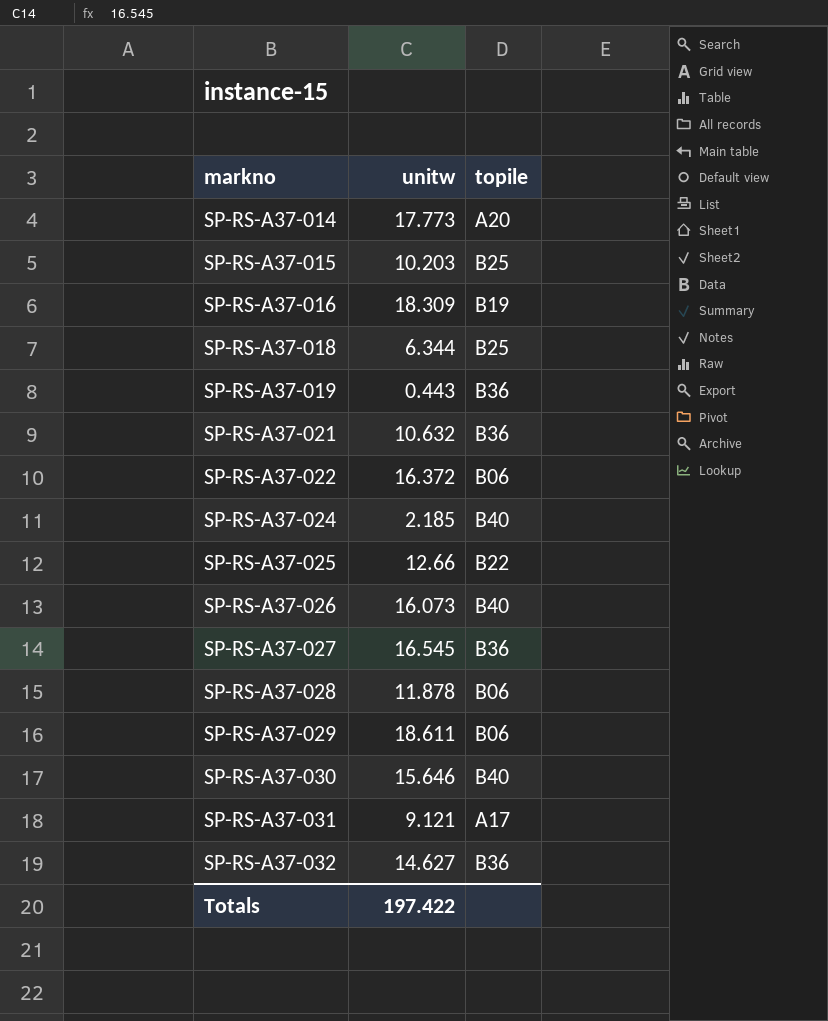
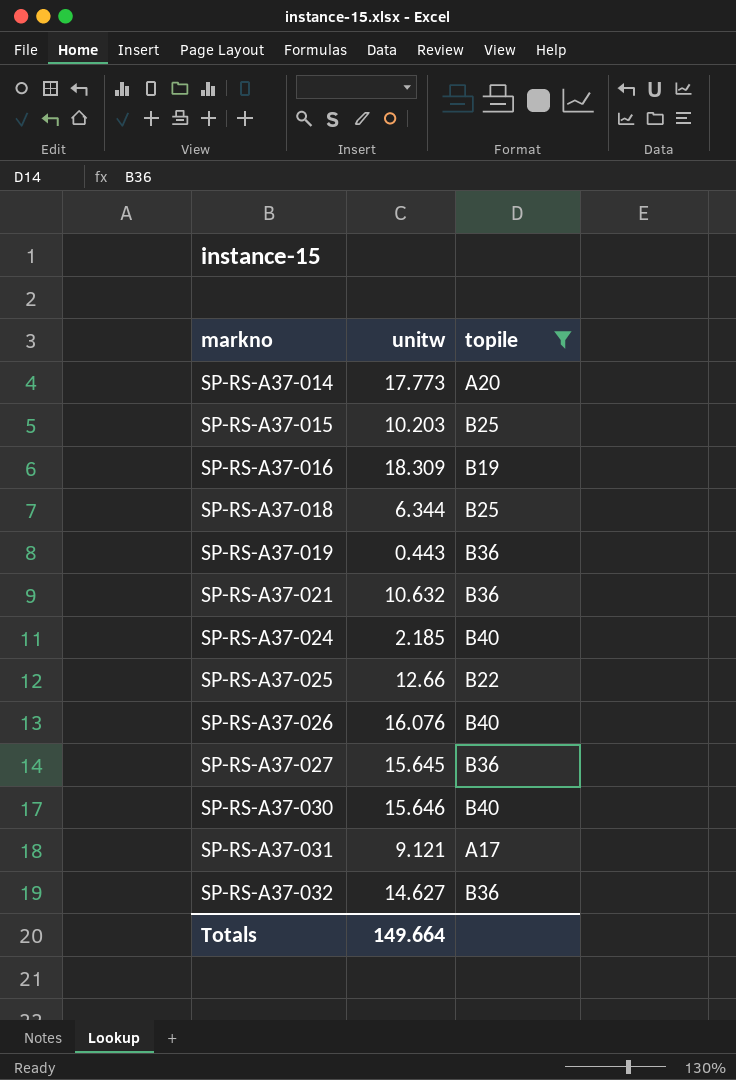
filter: none -> topile != B06
SP-RS-A37-026 | unitw: 16.073 -> 16.076
SP-RS-A37-027 | unitw: 16.545 -> 15.645
Totals | unitw: 197.422 -> 149.664

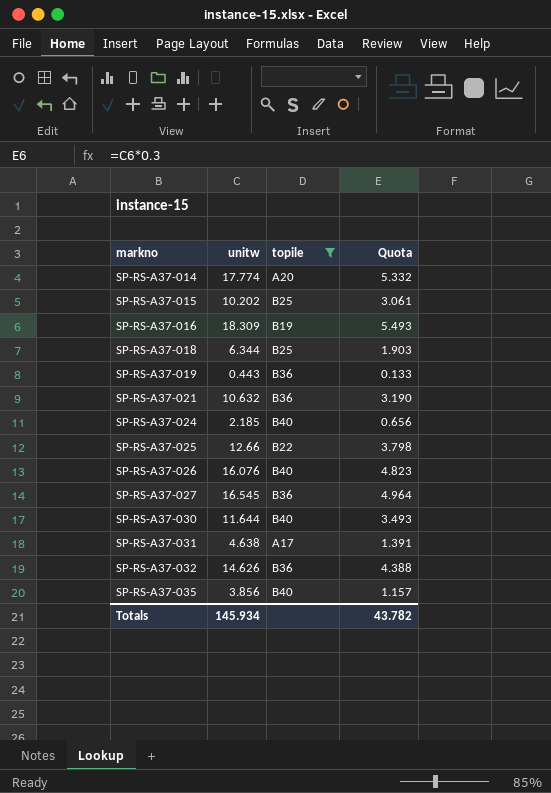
column Quota | formula: none -> [unitw] * 0.3
SP-RS-A37-014 | unitw: 17.773 -> 17.774
SP-RS-A37-015 | unitw: 10.203 -> 10.202
SP-RS-A37-027 | unitw: 15.645 -> 16.545
SP-RS-A37-030 | unitw: 15.646 -> 11.644
SP-RS-A37-031 | unitw: 9.121 -> 4.638
SP-RS-A37-032 | unitw: 14.627 -> 14.626
row SP-RS-A37-035: none -> 3.856 | B40 | 1.157
Totals | unitw: 149.664 -> 145.934

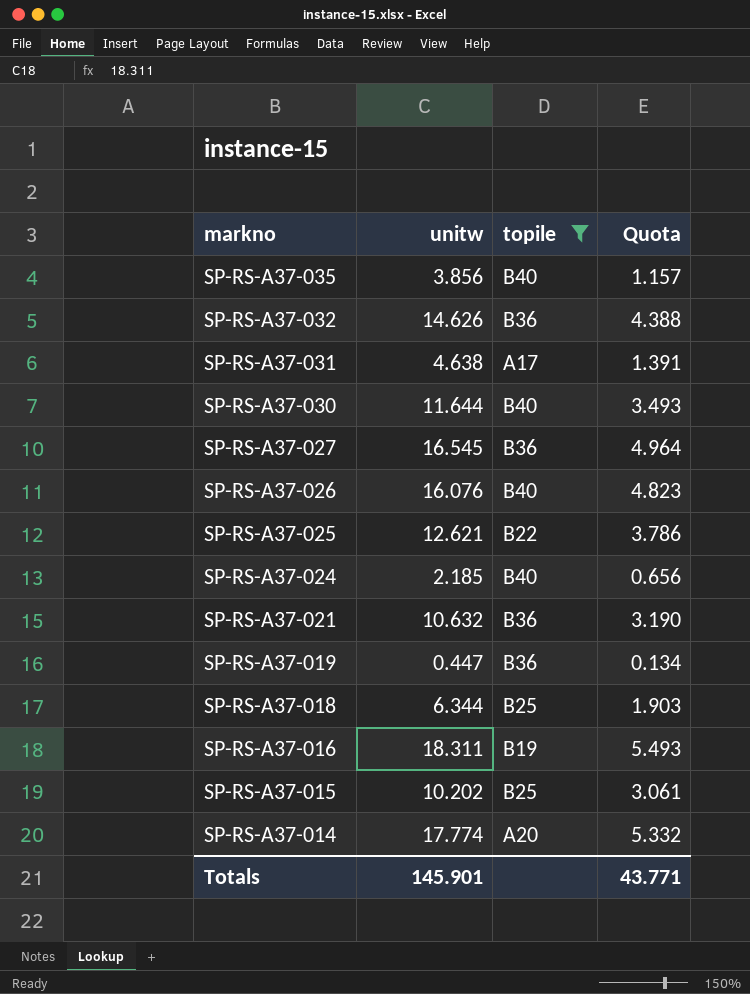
row order: markno ascending -> markno descending
SP-RS-A37-025 | unitw: 12.66 -> 12.621
SP-RS-A37-025 | Quota: 3.798 -> 3.786
SP-RS-A37-019 | unitw: 0.443 -> 0.447
SP-RS-A37-019 | Quota: 0.133 -> 0.134
SP-RS-A37-016 | unitw: 18.309 -> 18.311
Totals | unitw: 145.934 -> 145.901
Totals | Quota: 43.782 -> 43.771

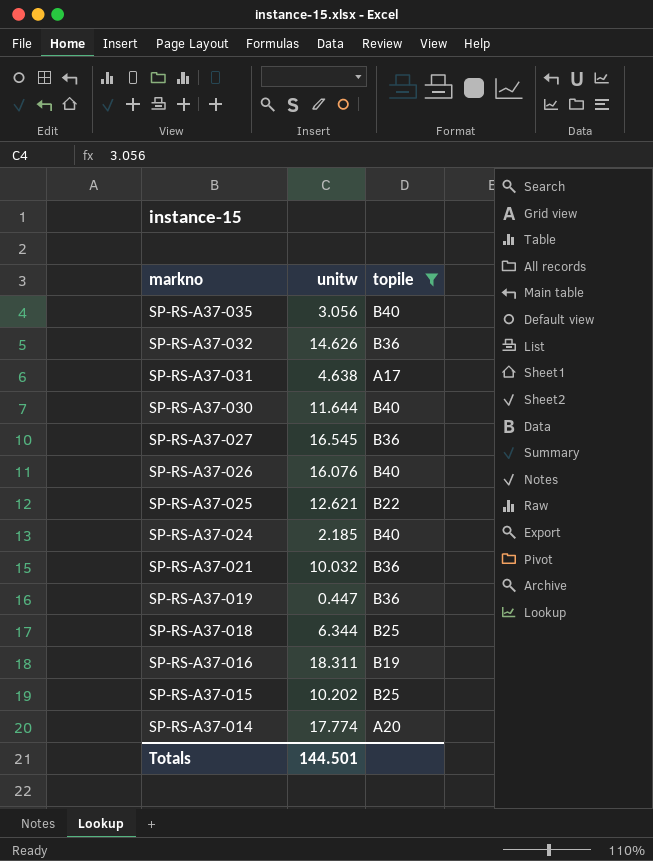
column Quota | formula: [unitw] * 0.3 -> none
SP-RS-A37-035 | unitw: 3.856 -> 3.056
SP-RS-A37-021 | unitw: 10.632 -> 10.032
Totals | unitw: 145.901 -> 144.501

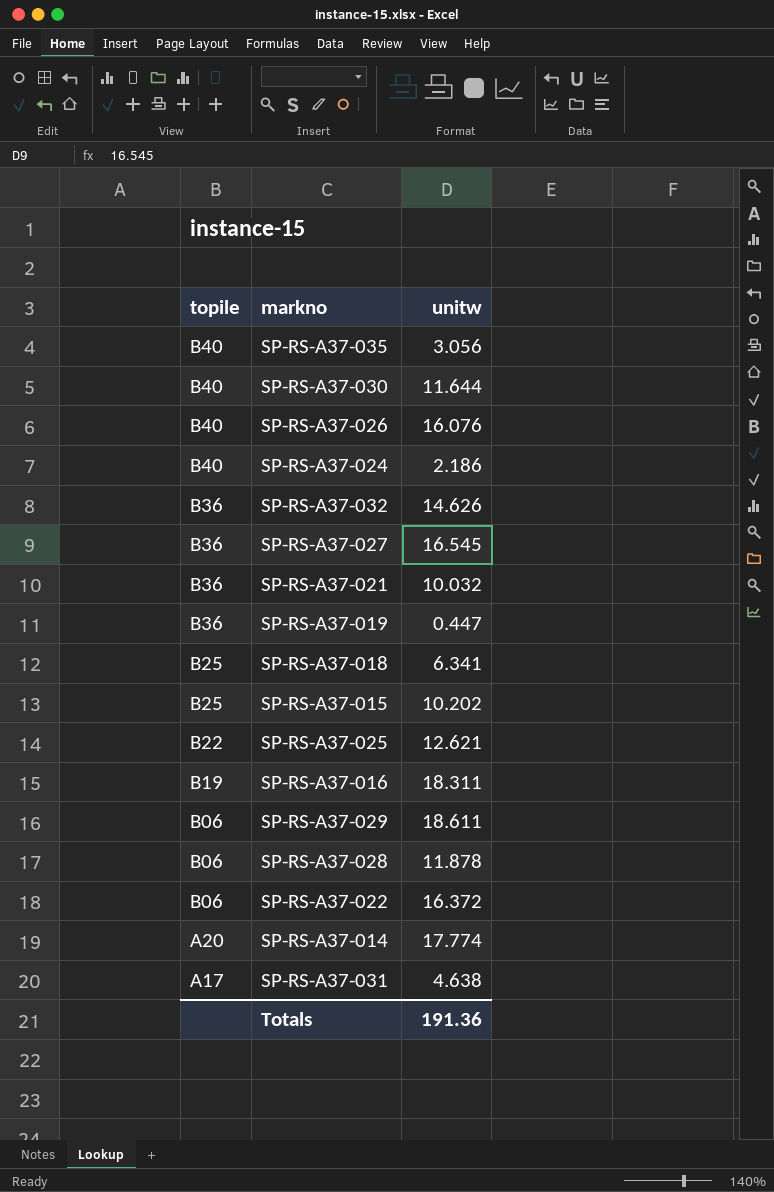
filter: topile != B06 -> none
row order: markno descending -> topile descending
column topile | position: 3 -> 1
SP-RS-A37-024 | unitw: 2.185 -> 2.186
SP-RS-A37-018 | unitw: 6.344 -> 6.341
Totals | unitw: 144.501 -> 191.36

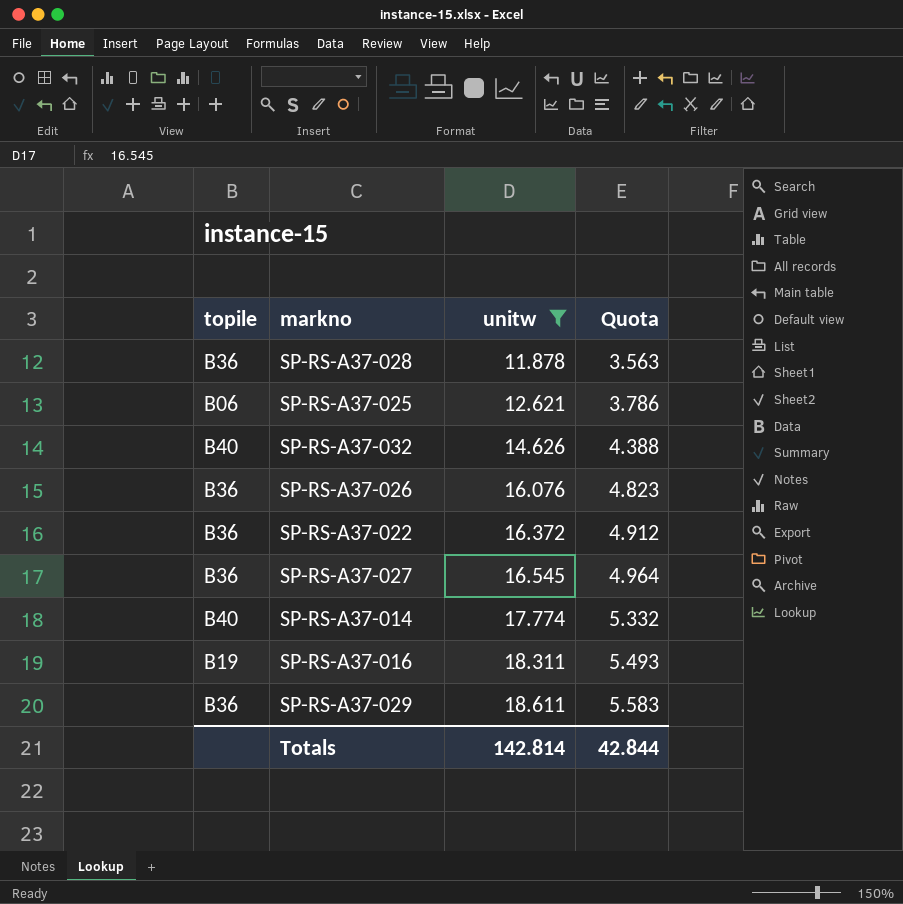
filter: none -> unitw >= 11.878
row order: topile descending -> unitw ascending
column Quota | formula: none -> [unitw] * 0.3
SP-RS-A37-028 | topile: B06 -> B36
SP-RS-A37-025 | topile: B22 -> B06
SP-RS-A37-032 | topile: B36 -> B40
SP-RS-A37-026 | topile: B40 -> B36
SP-RS-A37-022 | topile: B06 -> B36
SP-RS-A37-014 | topile: A20 -> B40
SP-RS-A37-029 | topile: B06 -> B36
Totals | unitw: 191.36 -> 142.814

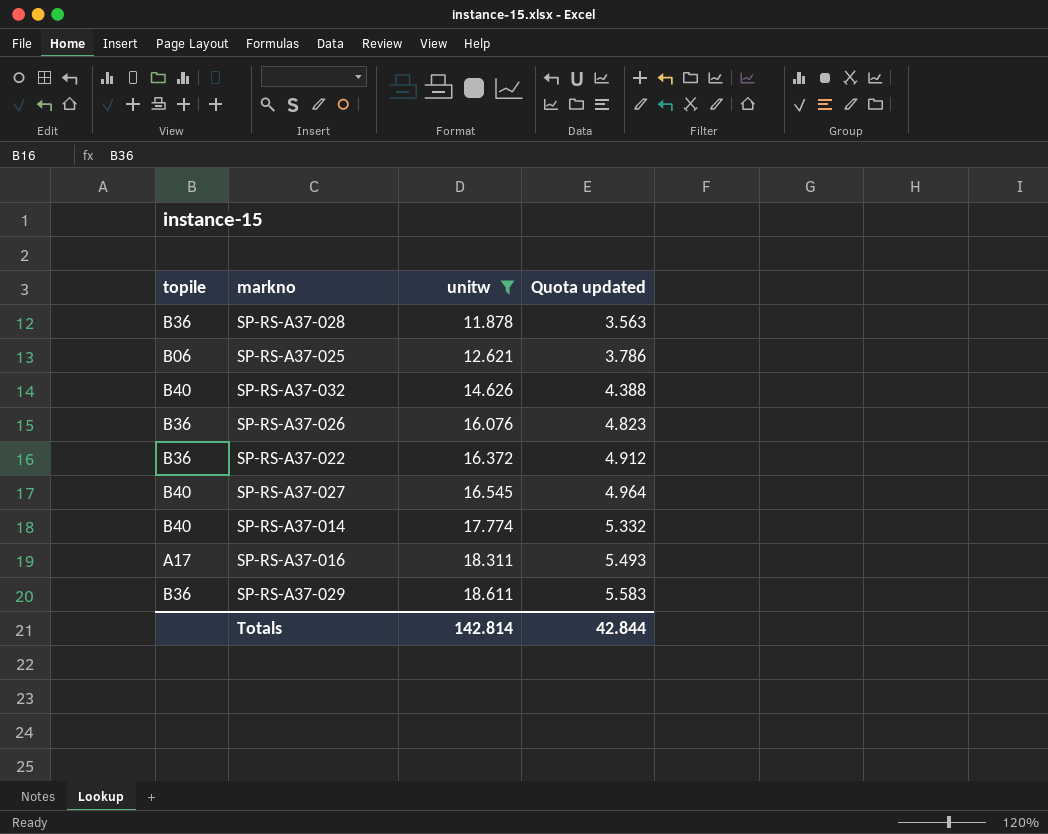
column name: Quota -> Quota updated
SP-RS-A37-027 | topile: B36 -> B40
SP-RS-A37-016 | topile: B19 -> A17

